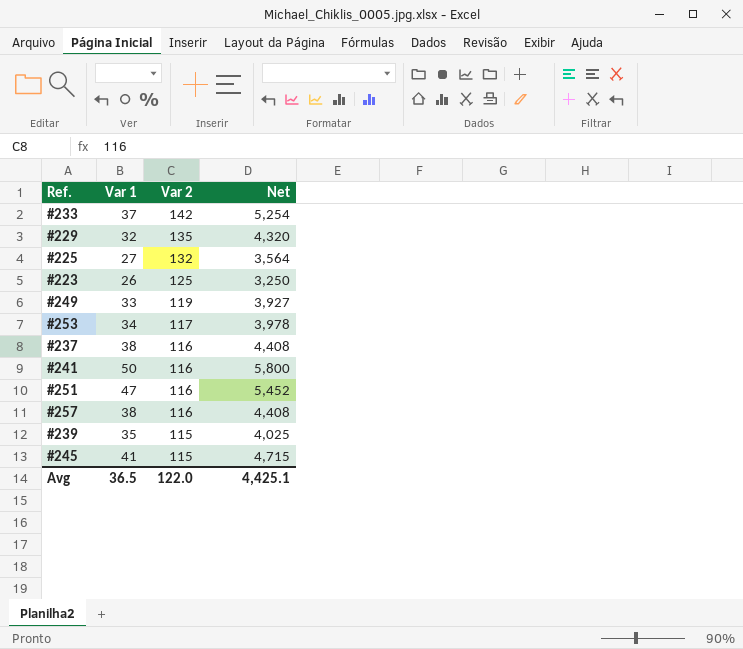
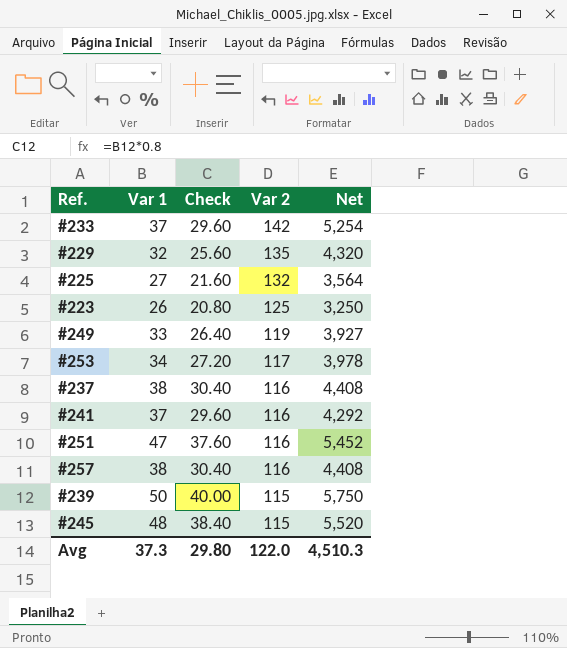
column Check | formula: none -> [Var 1] * 0.8
#241 | Var 1: 50 -> 37
#241 | Net: 5,800 -> 4,292
#239 | Var 1: 35 -> 50
#239 | Net: 4,025 -> 5,750
#245 | Var 1: 41 -> 48
#245 | Net: 4,715 -> 5,520
Avg | Var 1: 36.5 -> 37.3
Avg | Net: 4,425.1 -> 4,510.3

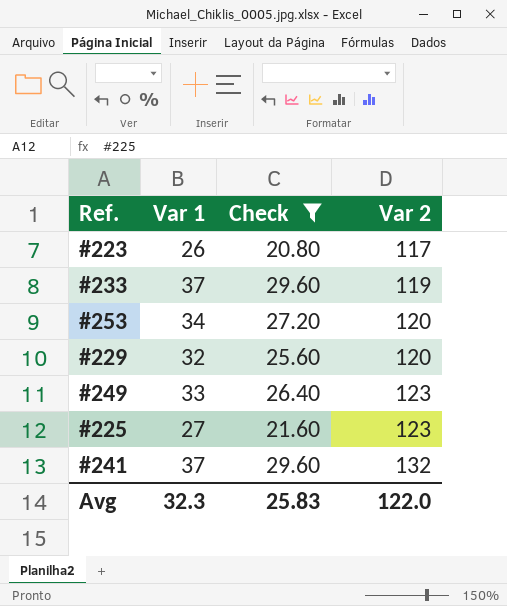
filter: none -> Check <= 29.60
row order: Var 2 descending -> Var 2 ascending
column Net | formula: [Var 1] * [Var 2] -> none
#223 | Var 2: 125 -> 117
#233 | Var 2: 142 -> 119
#253 | Var 2: 117 -> 120
#229 | Var 2: 135 -> 120
#249 | Var 2: 119 -> 123
#225 | Var 2: 132 -> 123
#241 | Var 2: 116 -> 132
Avg | Var 1: 37.3 -> 32.3
Avg | Check: 29.80 -> 25.83

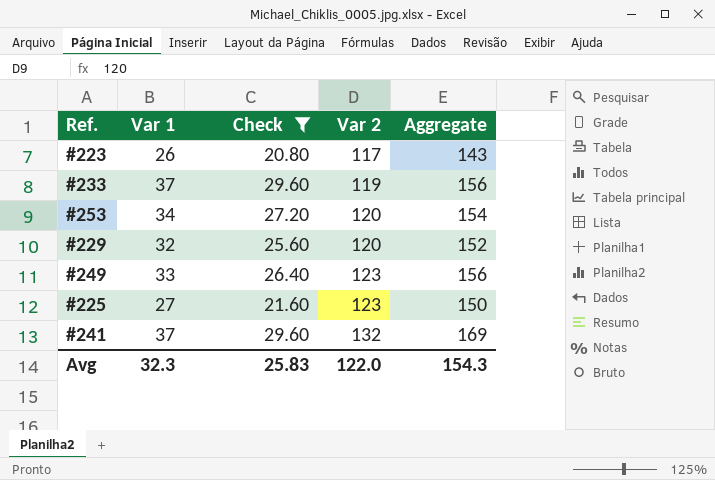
column Aggregate | formula: none -> [Var 1] + [Var 2]

